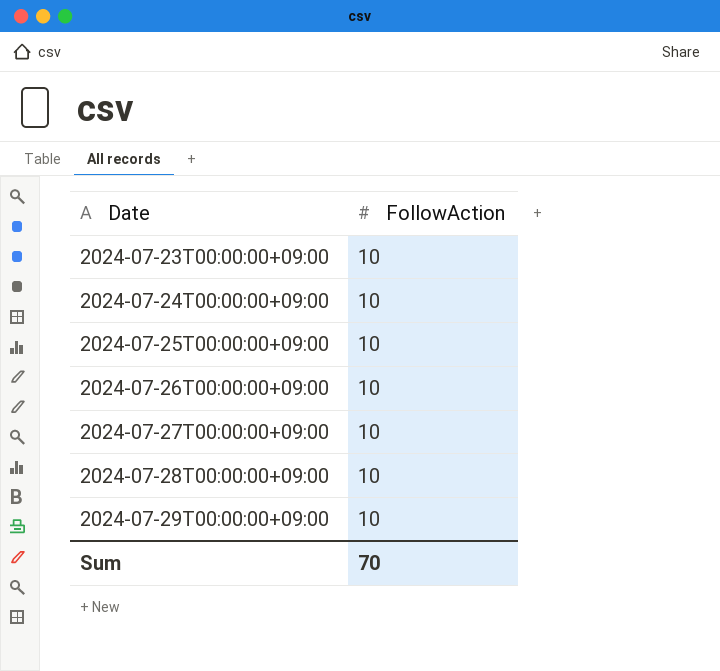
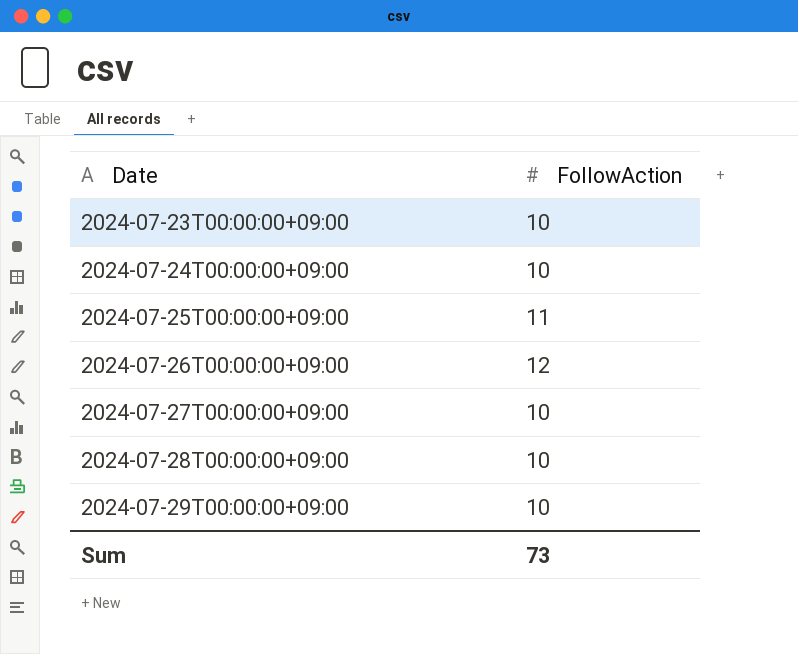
2024-07-25T00:00:00+09:00 | FollowAction: 10 -> 11
2024-07-26T00:00:00+09:00 | FollowAction: 10 -> 12
Sum | FollowAction: 70 -> 73

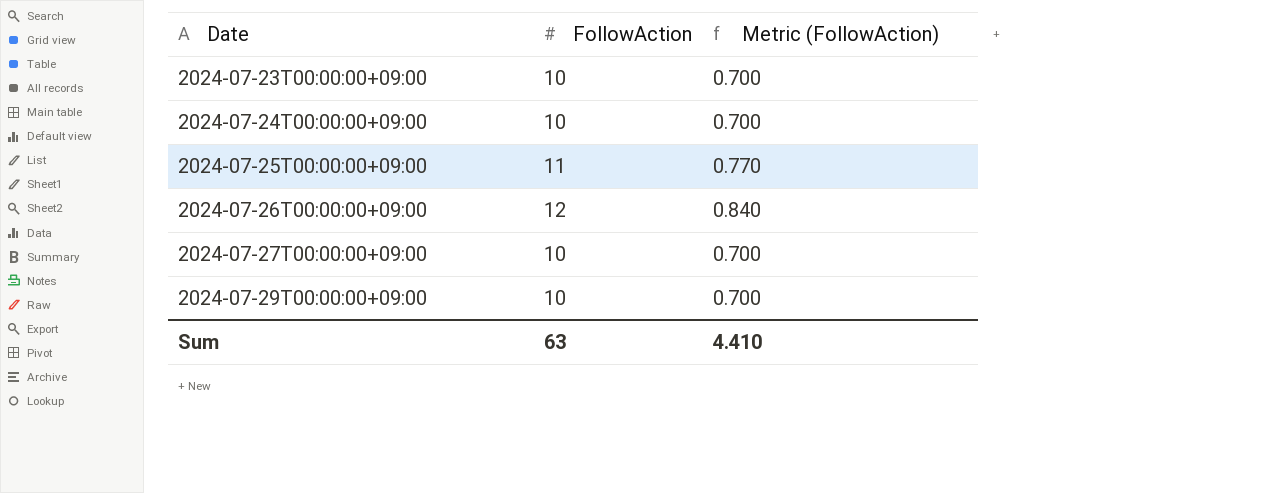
column Metric (FollowAction) | formula: none -> [FollowAction] * 0.07
row 2024-07-28T00:00:00+09:00: 10 -> none
Sum | FollowAction: 73 -> 63

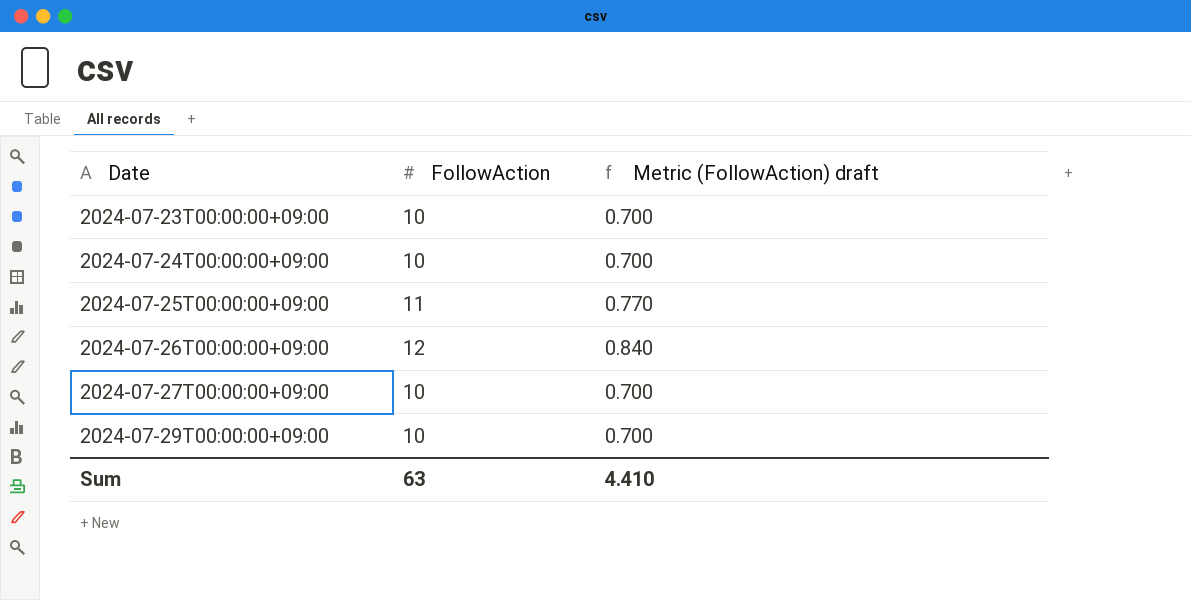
column name: Metric (FollowAction) -> Metric (FollowAction) draft

